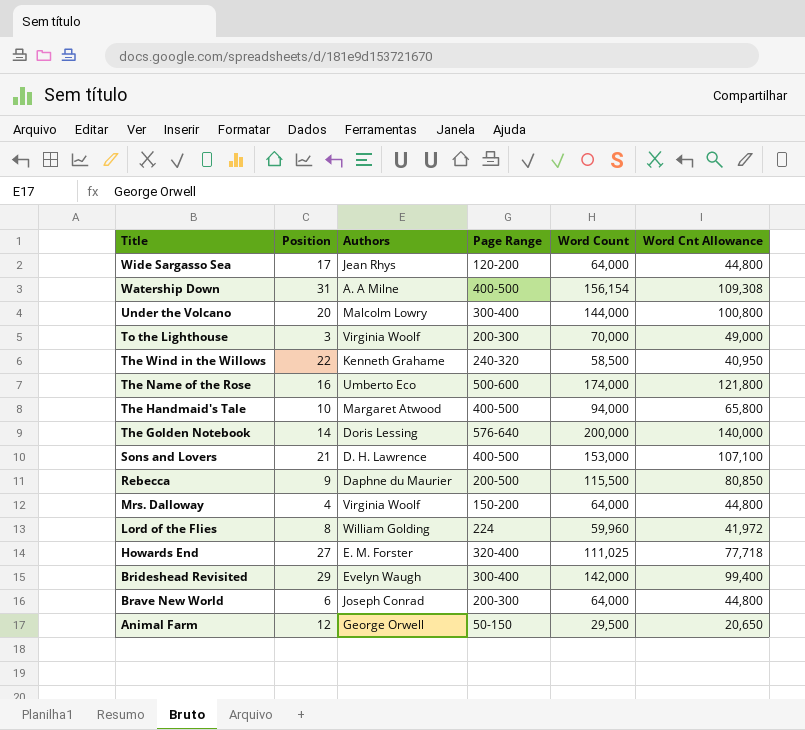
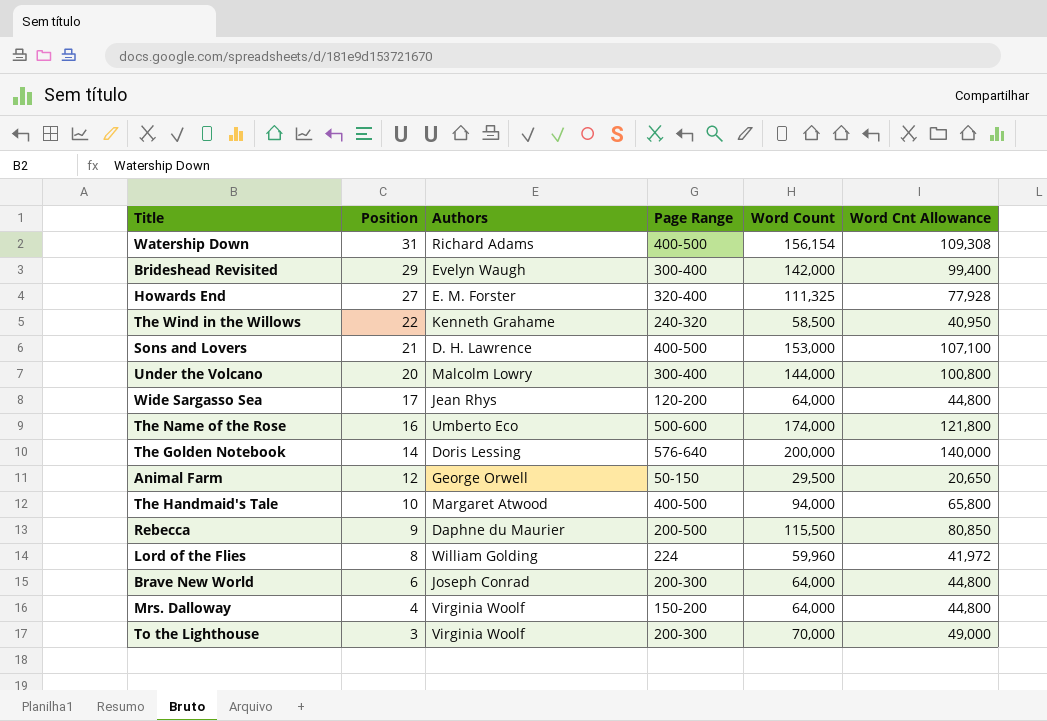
row order: Title descending -> Position descending
Watership Down | Authors: A. A Milne -> Richard Adams
Howards End | Word Count: 111,025 -> 111,325
Howards End | Word Cnt Allowance: 77,718 -> 77,928

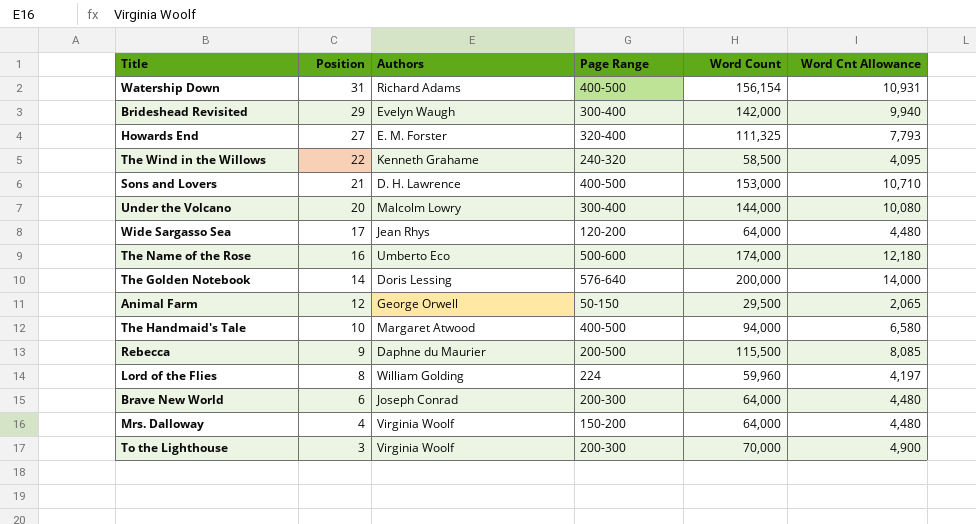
column Word Cnt Allowance | formula: [Word Count] * 0.7 -> [Word Count] * 0.07

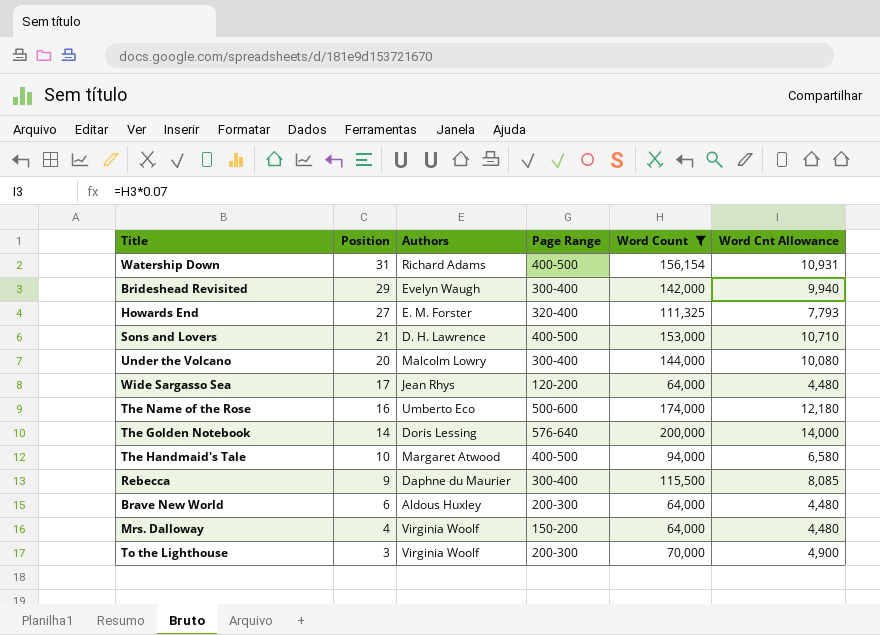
filter: none -> Word Count >= 64,000
Rebecca | Page Range: 200-500 -> 300-400
Brave New World | Authors: Joseph Conrad -> Aldous Huxley

